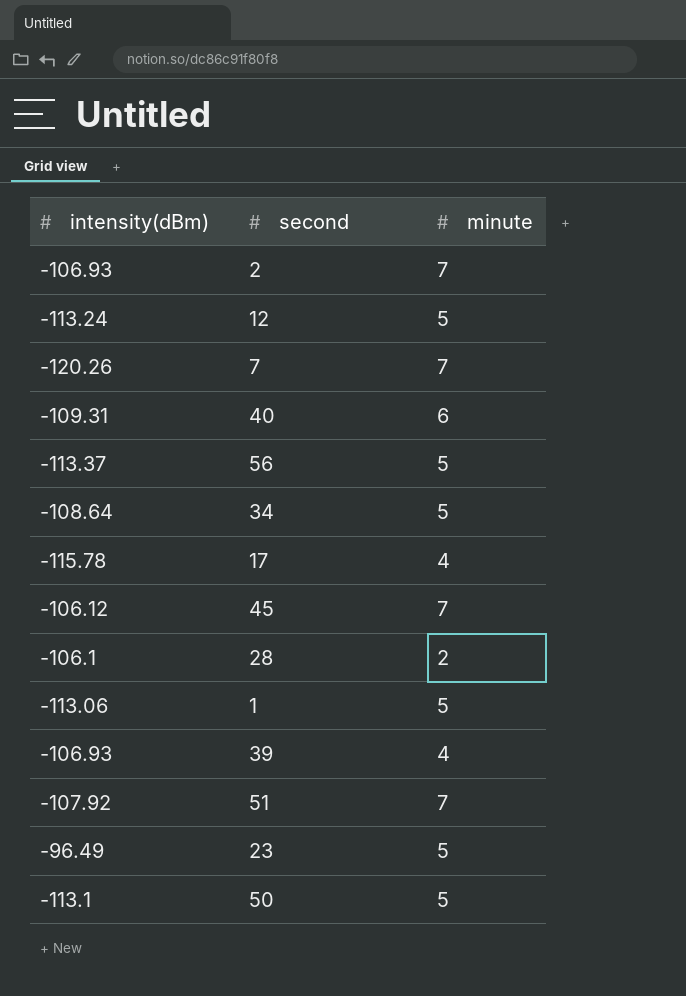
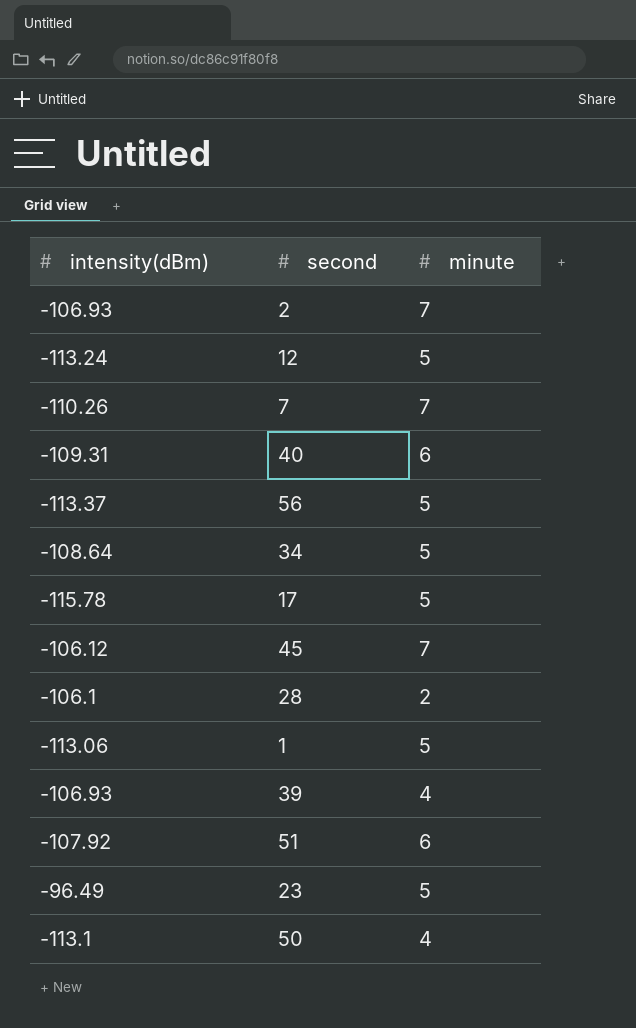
7 | intensity(dBm): -120.26 -> -110.26
17 | minute: 4 -> 5
51 | minute: 7 -> 6
50 | minute: 5 -> 4

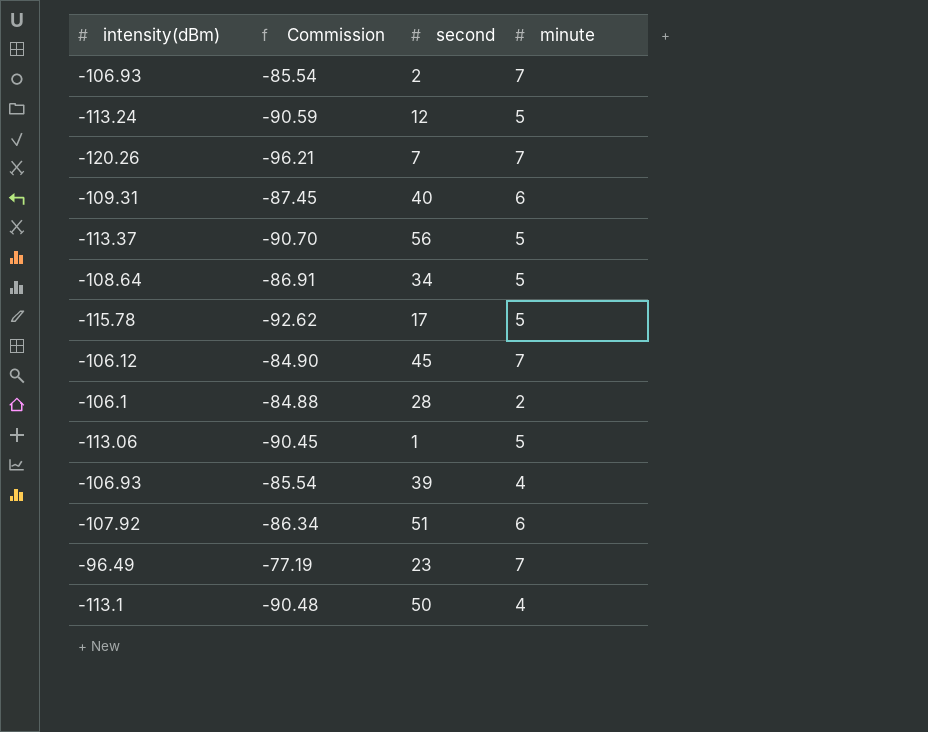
column Commission | formula: none -> [intensity(dBm)] * 0.8
7 | intensity(dBm): -110.26 -> -120.26
23 | minute: 5 -> 7

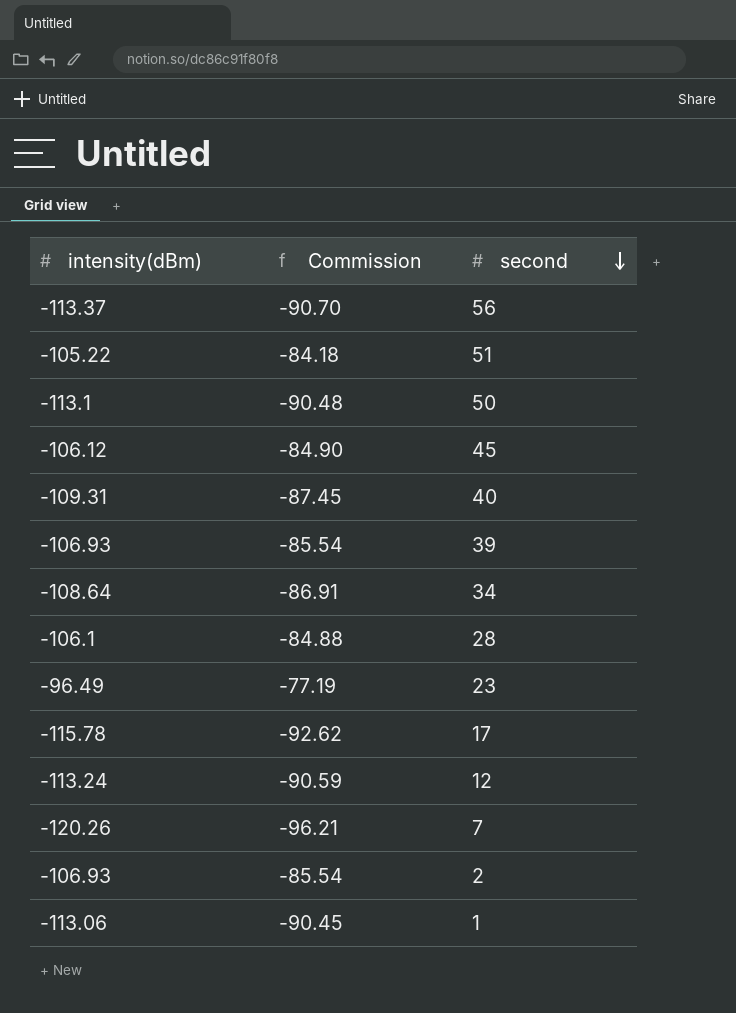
row order: none -> second descending
column minute | position: 4 -> none
51 | intensity(dBm): -107.92 -> -105.22
51 | Commission: -86.34 -> -84.18

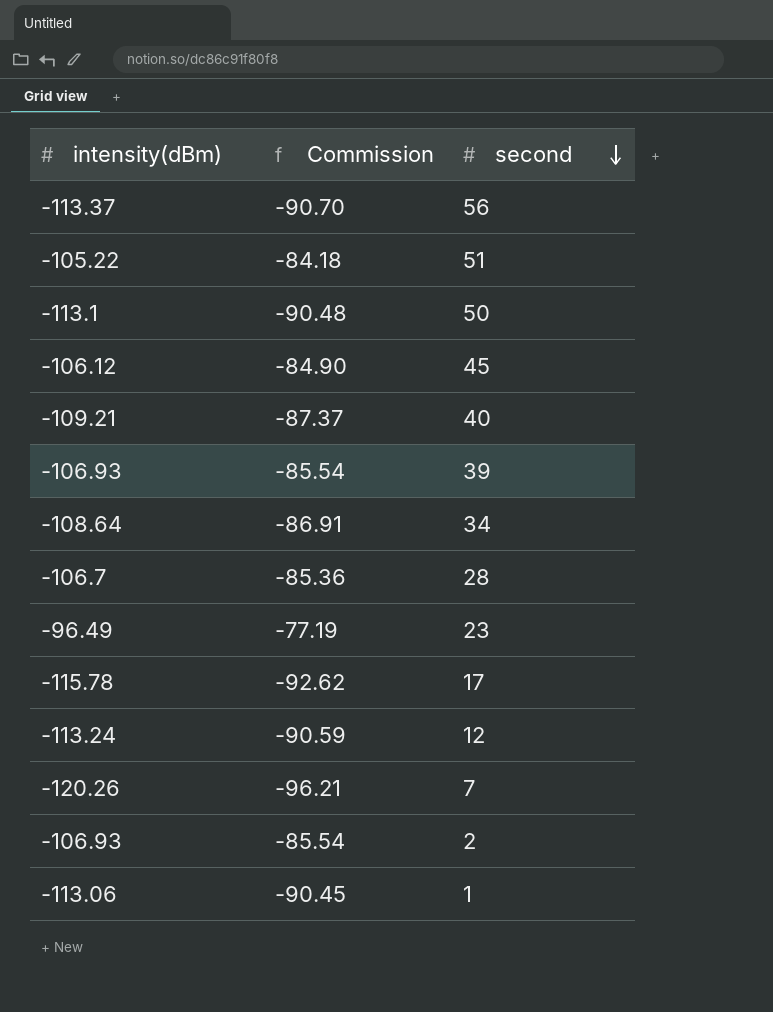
40 | intensity(dBm): -109.31 -> -109.21
40 | Commission: -87.45 -> -87.37
28 | intensity(dBm): -106.1 -> -106.7
28 | Commission: -84.88 -> -85.36

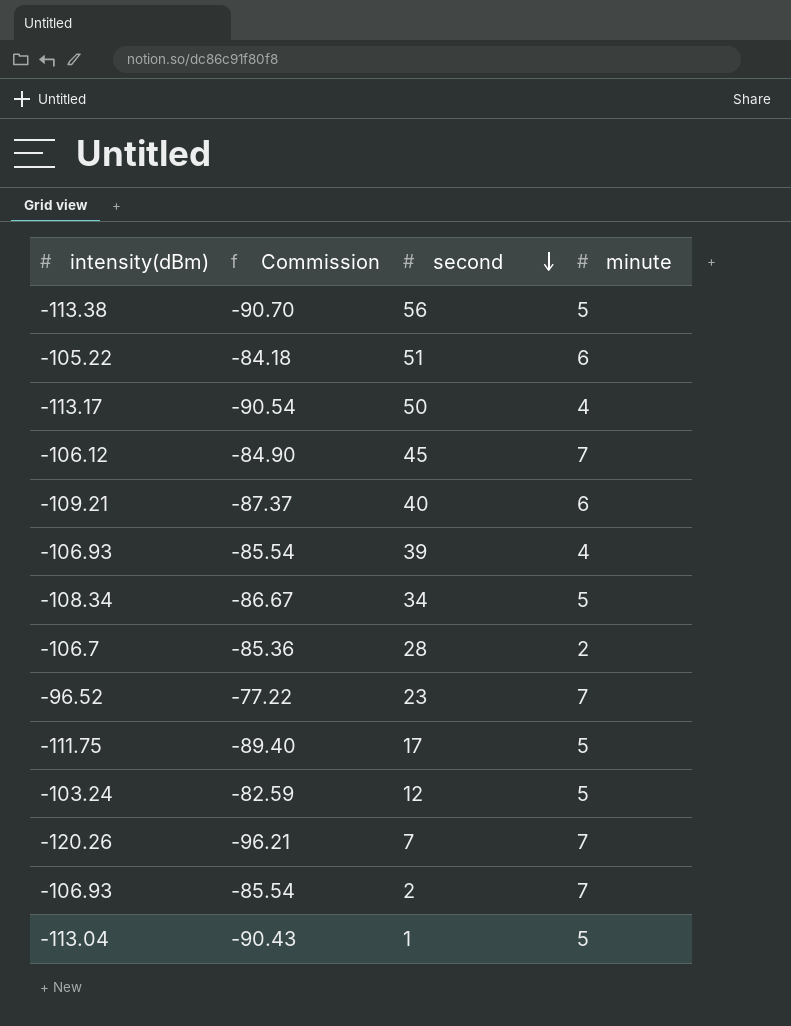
column minute | position: none -> 4
56 | intensity(dBm): -113.37 -> -113.38
50 | intensity(dBm): -113.1 -> -113.17
50 | Commission: -90.48 -> -90.54
34 | intensity(dBm): -108.64 -> -108.34
34 | Commission: -86.91 -> -86.67
23 | intensity(dBm): -96.49 -> -96.52
23 | Commission: -77.19 -> -77.22
17 | intensity(dBm): -115.78 -> -111.75
17 | Commission: -92.62 -> -89.40
12 | intensity(dBm): -113.24 -> -103.24
12 | Commission: -90.59 -> -82.59
1 | intensity(dBm): -113.06 -> -113.04
1 | Commission: -90.45 -> -90.43

